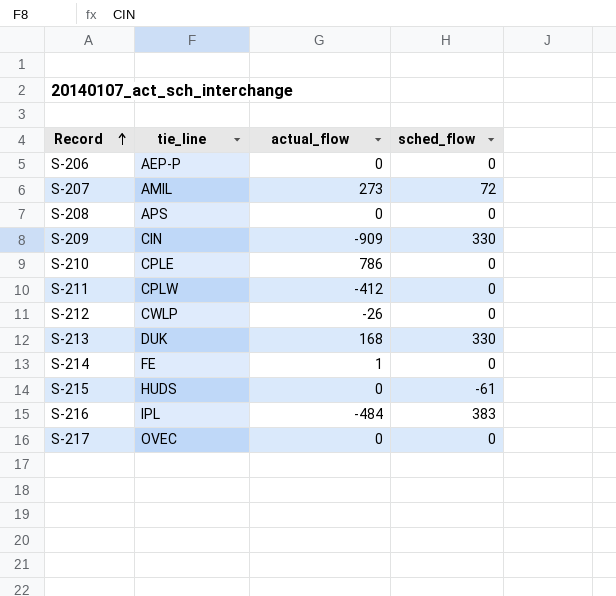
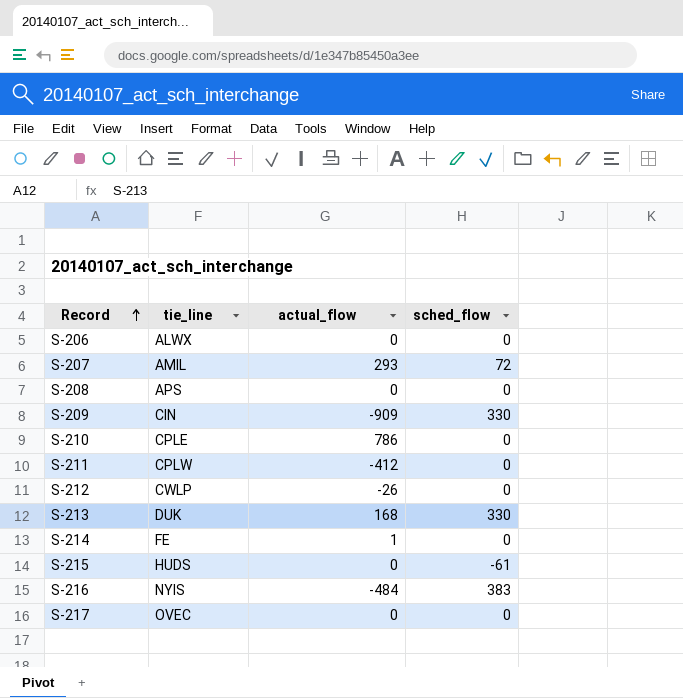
S-206 | tie_line: AEP-P -> ALWX
S-207 | actual_flow: 273 -> 293
S-216 | tie_line: IPL -> NYIS

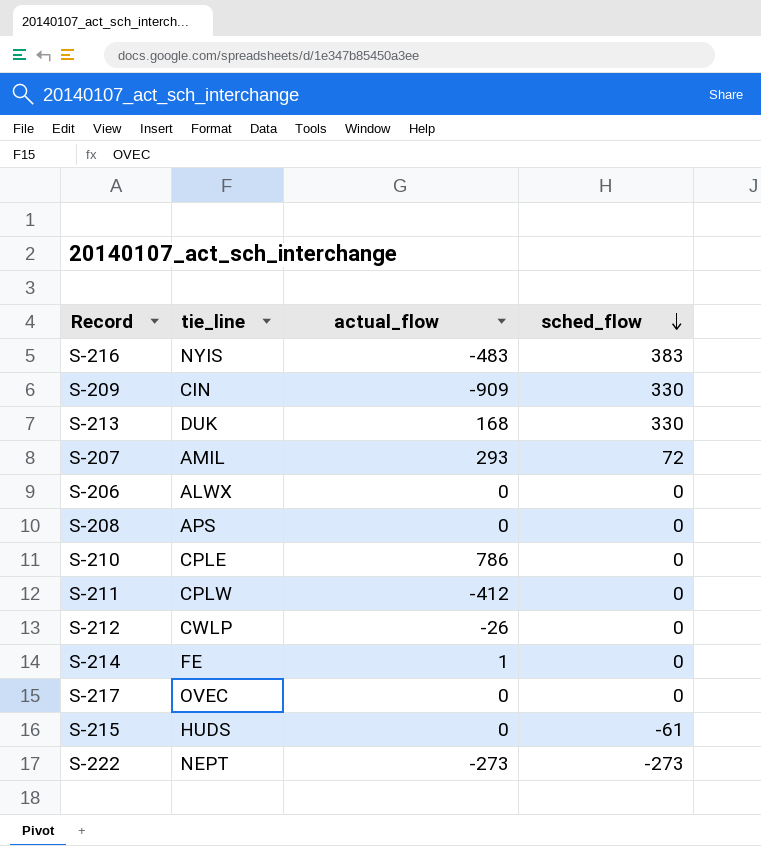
row order: Record ascending -> sched_flow descending
S-216 | actual_flow: -484 -> -483
row S-222: none -> NEPT | -273 | -273

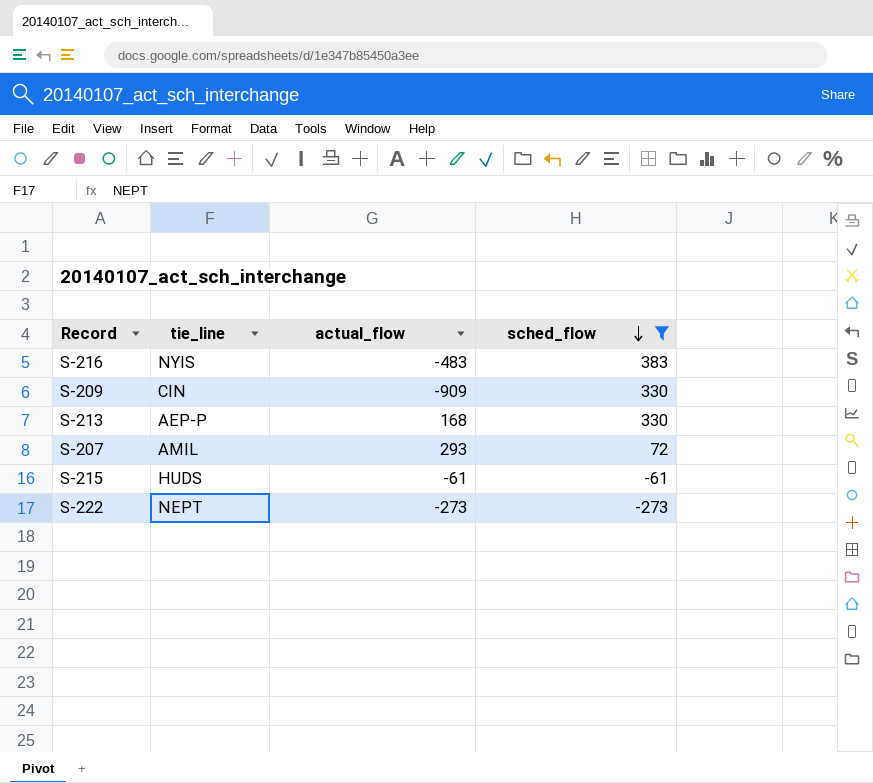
filter: none -> sched_flow != 0
S-213 | tie_line: DUK -> AEP-P
S-215 | actual_flow: 0 -> -61

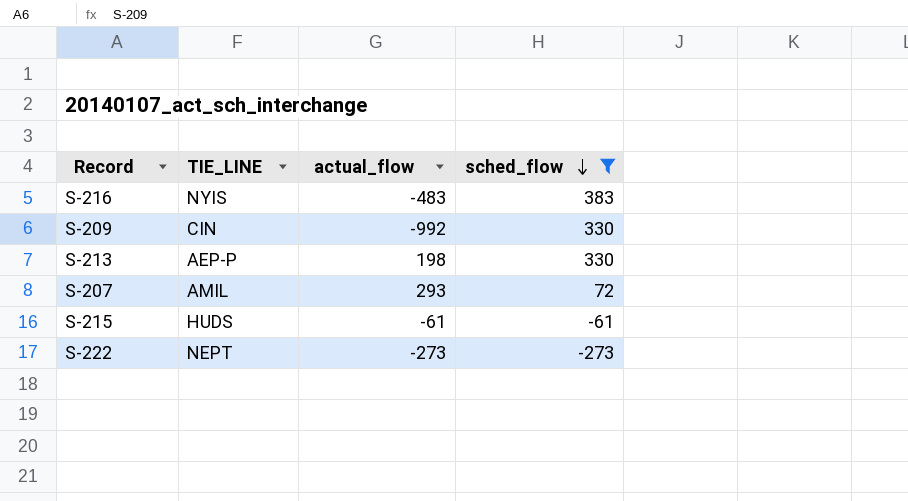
column name: tie_line -> TIE_LINE
S-209 | actual_flow: -909 -> -992
S-213 | actual_flow: 168 -> 198

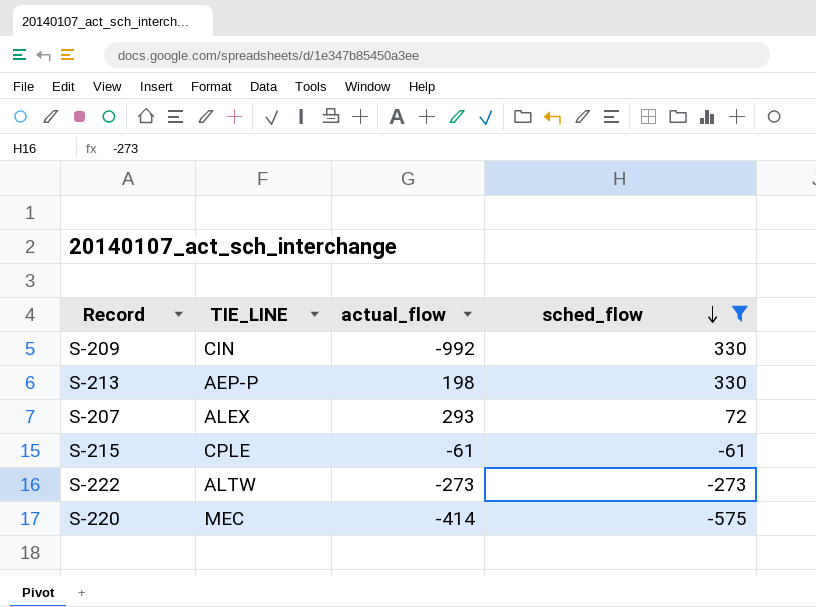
row S-216: NYIS | -483 | 383 -> none
S-207 | TIE_LINE: AMIL -> ALEX
S-215 | TIE_LINE: HUDS -> CPLE
S-222 | TIE_LINE: NEPT -> ALTW
row S-220: none -> MEC | -414 | -575

